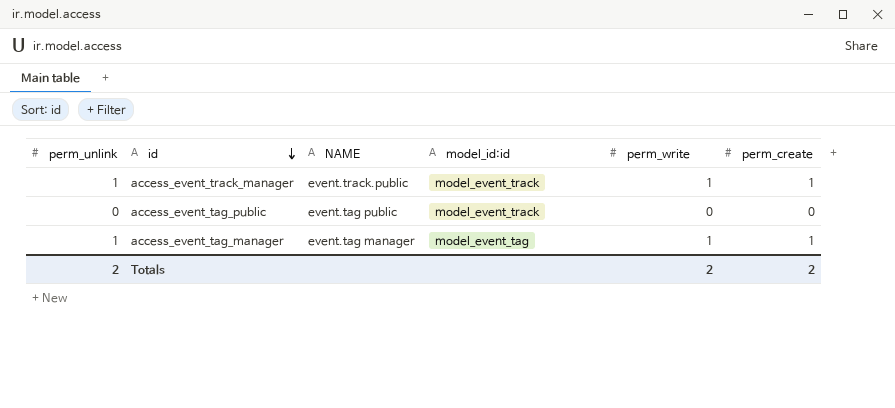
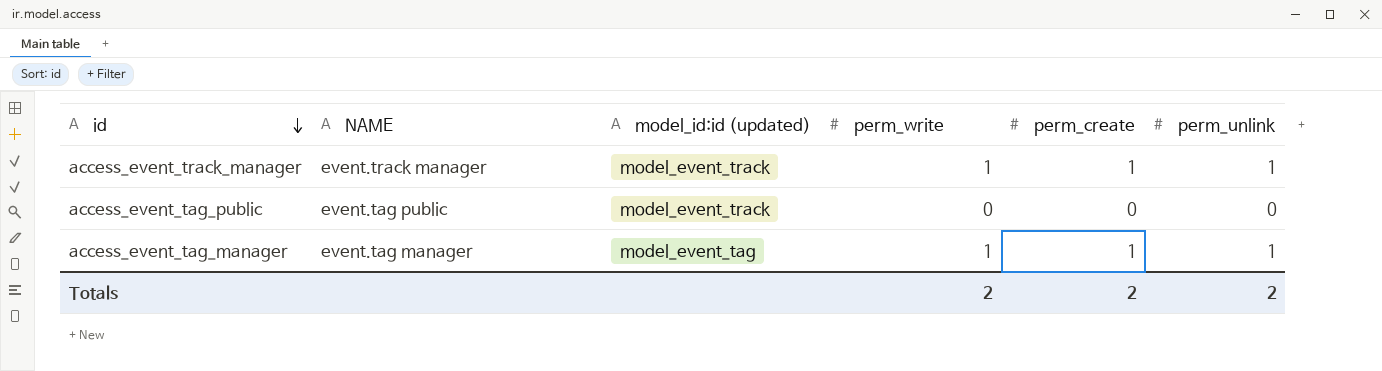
column name: model_id:id -> model_id:id (updated)
column perm_unlink | position: 1 -> 6
access_event_track_manager | NAME: event.track.public -> event.track manager

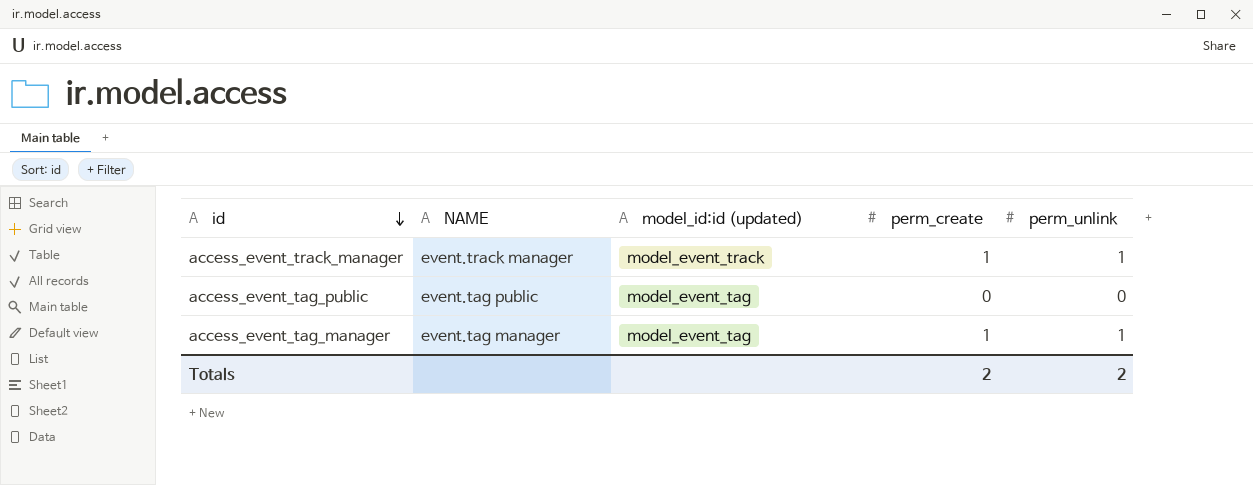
column perm_write | position: 4 -> none
access_event_tag_public | model_id:id (updated): model_event_track -> model_event_tag

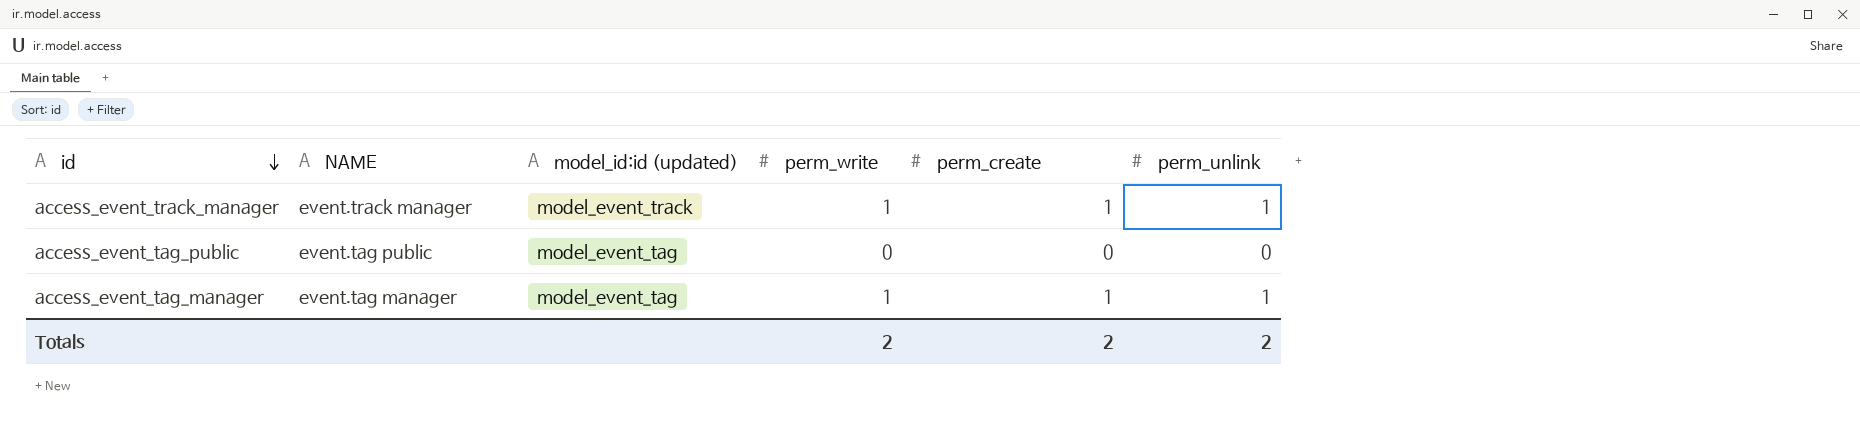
column perm_write | position: none -> 4

